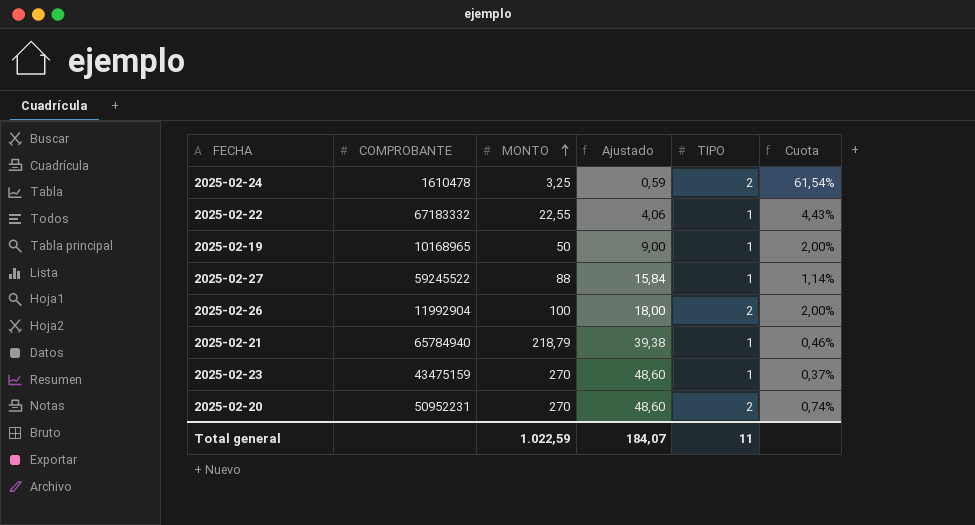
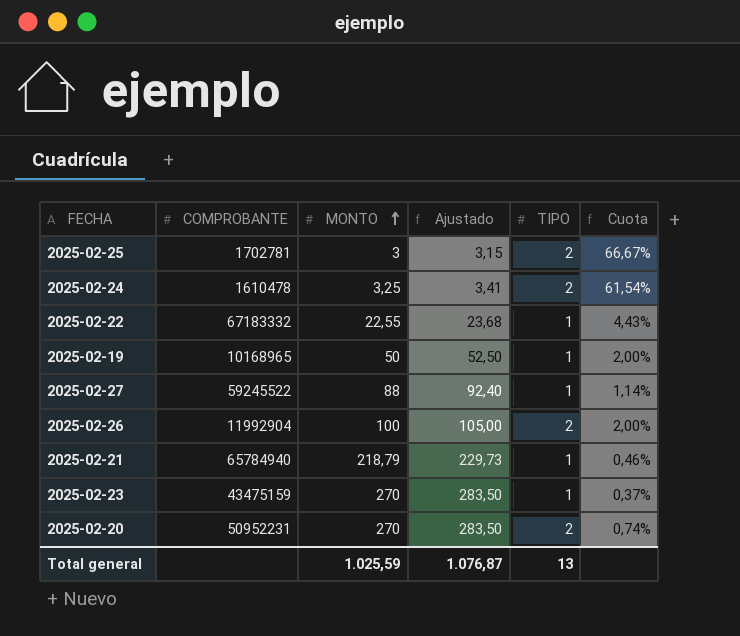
column Ajustado | formula: [MONTO] * 0,18 -> [MONTO] * 1,05
row 2025-02-25: none -> 1702781 | 3 | 3,15 | 2 | 66,67%
Total general | MONTO: 1.022,59 -> 1.025,59
Total general | Ajustado: 184,07 -> 1.076,87
Total general | TIPO: 11 -> 13

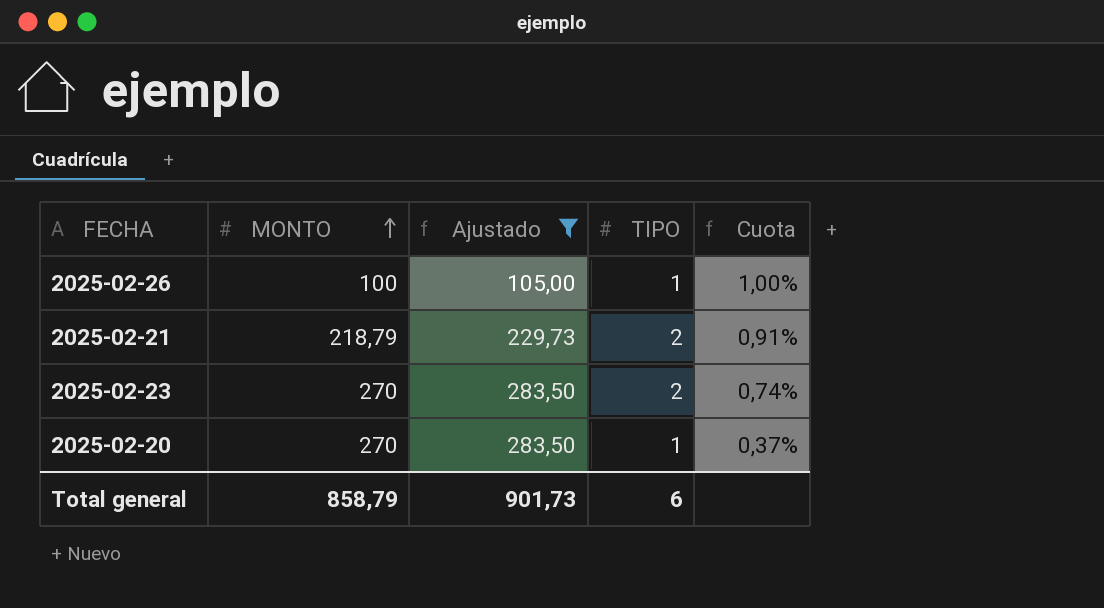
filter: none -> Ajustado >= 105,00
column COMPROBANTE | position: 2 -> none
2025-02-26 | TIPO: 2 -> 1
2025-02-26 | Cuota: 2,00% -> 1,00%
2025-02-21 | TIPO: 1 -> 2
2025-02-21 | Cuota: 0,46% -> 0,91%
2025-02-23 | TIPO: 1 -> 2
2025-02-23 | Cuota: 0,37% -> 0,74%
2025-02-20 | TIPO: 2 -> 1
2025-02-20 | Cuota: 0,74% -> 0,37%
Total general | MONTO: 1.025,59 -> 858,79
Total general | Ajustado: 1.076,87 -> 901,73
Total general | TIPO: 13 -> 6

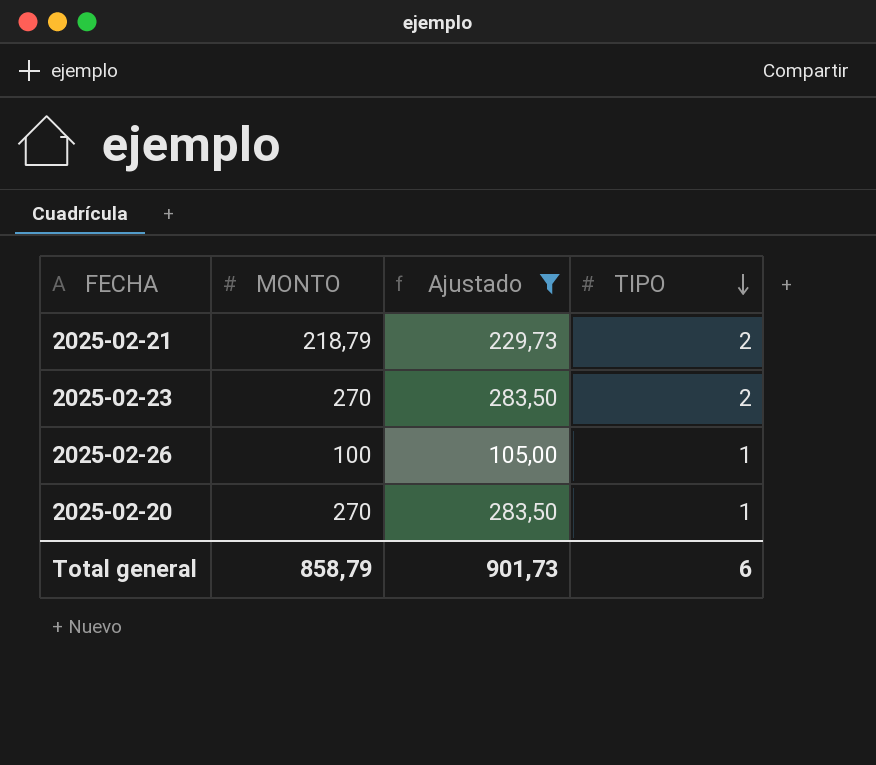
row order: MONTO ascending -> TIPO descending
column Cuota | formula: [TIPO] / [MONTO] -> none

